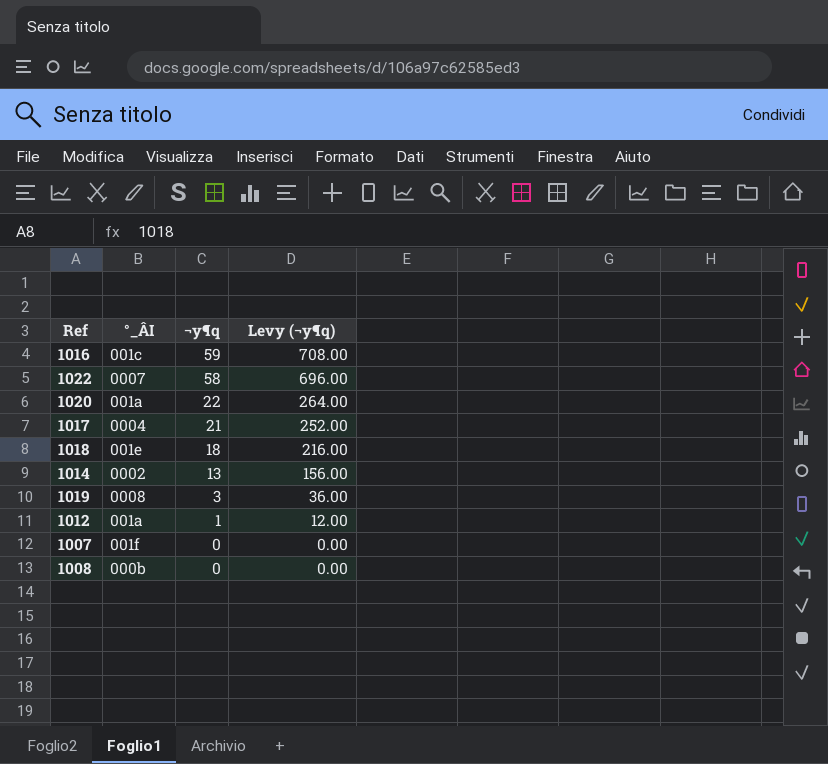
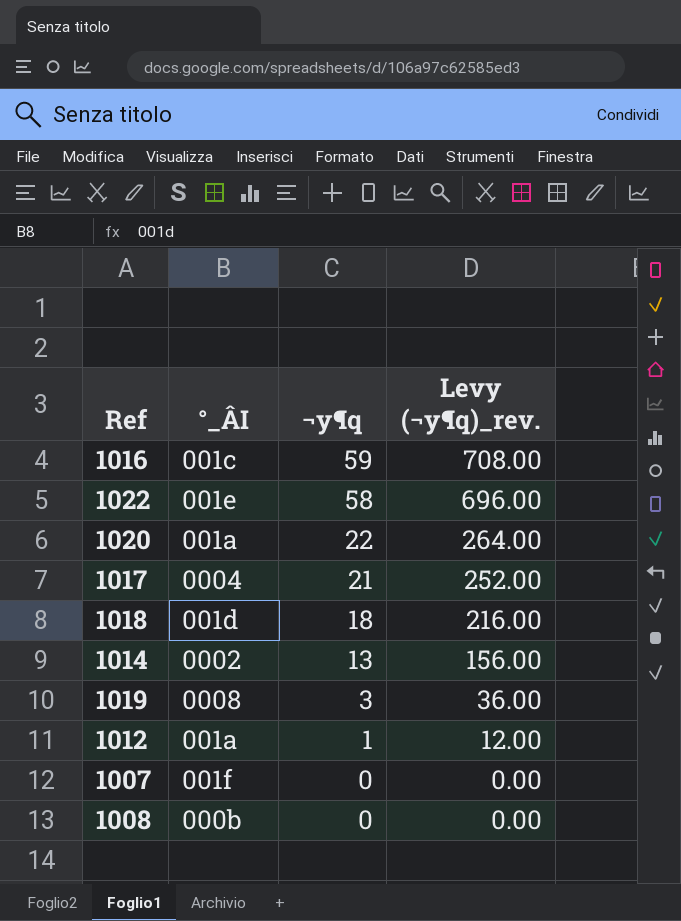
column name: Levy (¬y¶q) -> Levy (¬y¶q)_rev.
1022 | °_ÂI: 0007 -> 001e
1018 | °_ÂI: 001e -> 001d

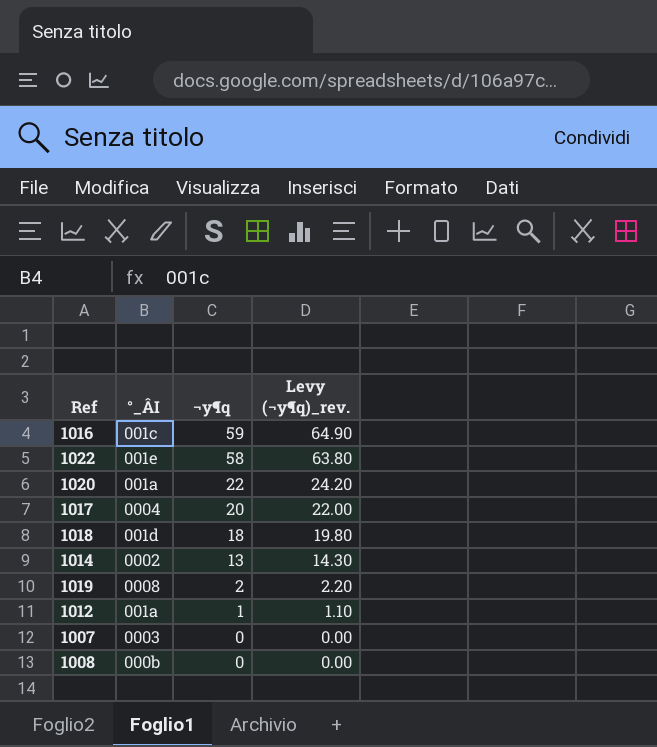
column Levy (¬y¶q)_rev. | formula: [¬y¶q] * 12 -> [¬y¶q] * 1.1
1017 | ¬y¶q: 21 -> 20
1019 | ¬y¶q: 3 -> 2
1007 | °_ÂI: 001f -> 0003

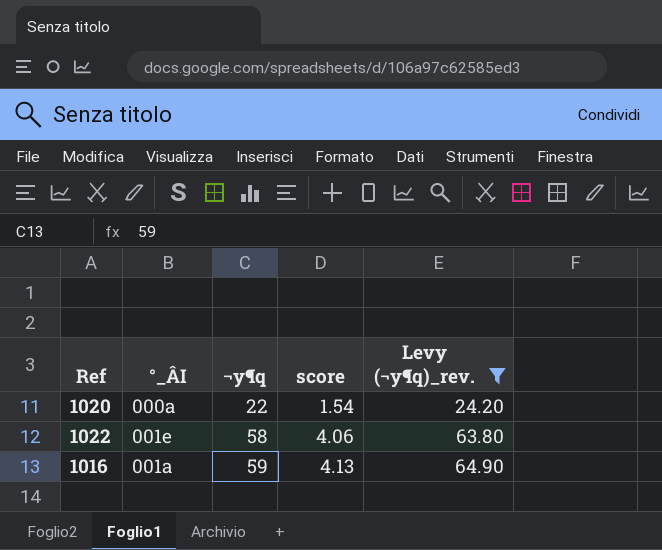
filter: none -> Levy (¬y¶q)_rev. >= 24.20
row order: ¬y¶q descending -> ¬y¶q ascending
column score | formula: none -> [¬y¶q] * 0.07
1020 | °_ÂI: 001a -> 000a
1016 | °_ÂI: 001c -> 001a

